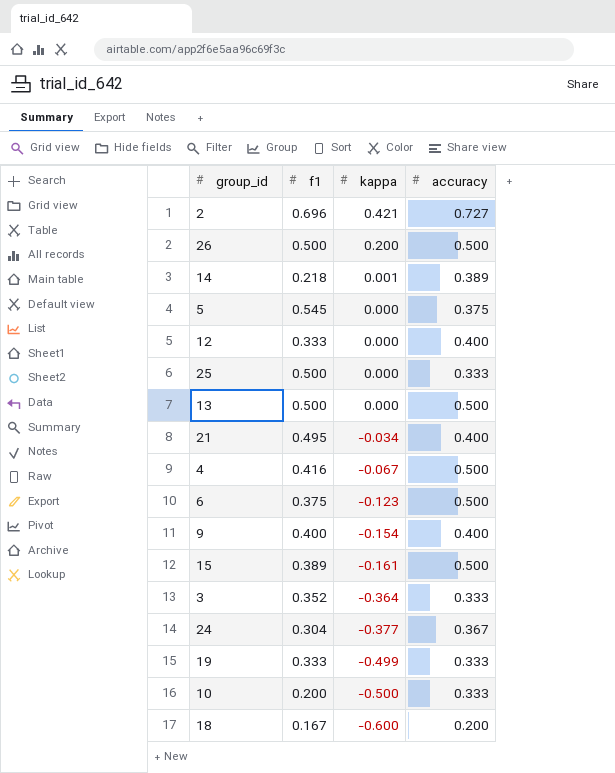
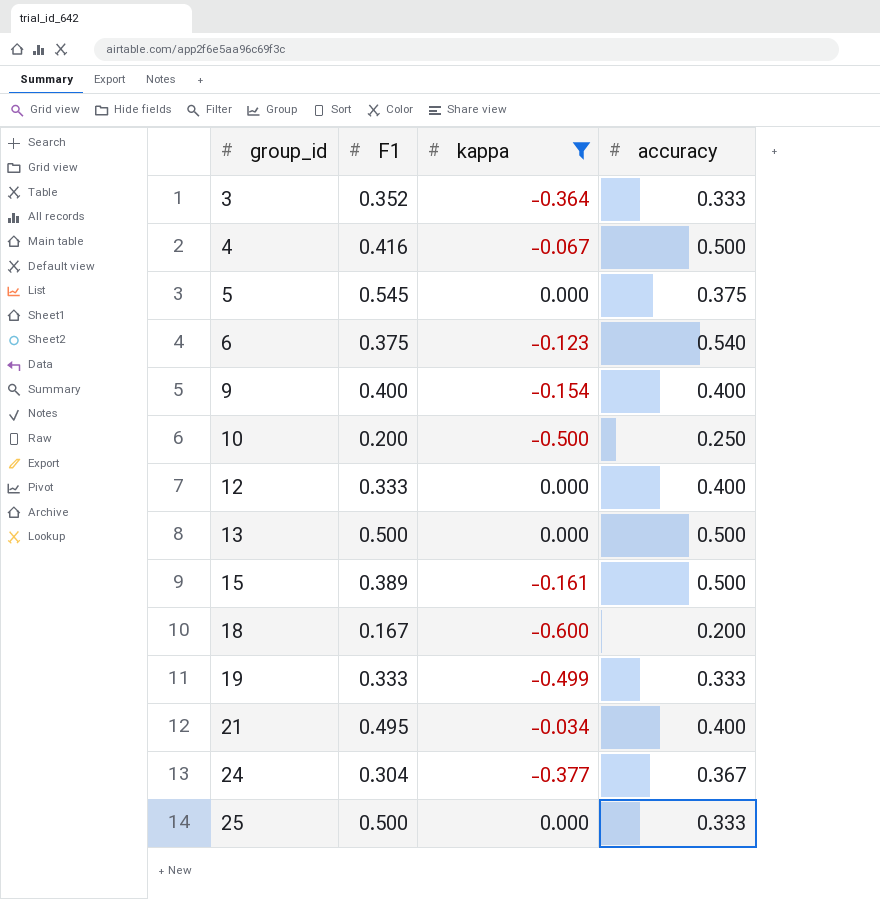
filter: none -> kappa <= 0.000
row order: kappa descending -> group_id ascending
column name: f1 -> F1
6 | accuracy: 0.500 -> 0.540
10 | accuracy: 0.333 -> 0.250

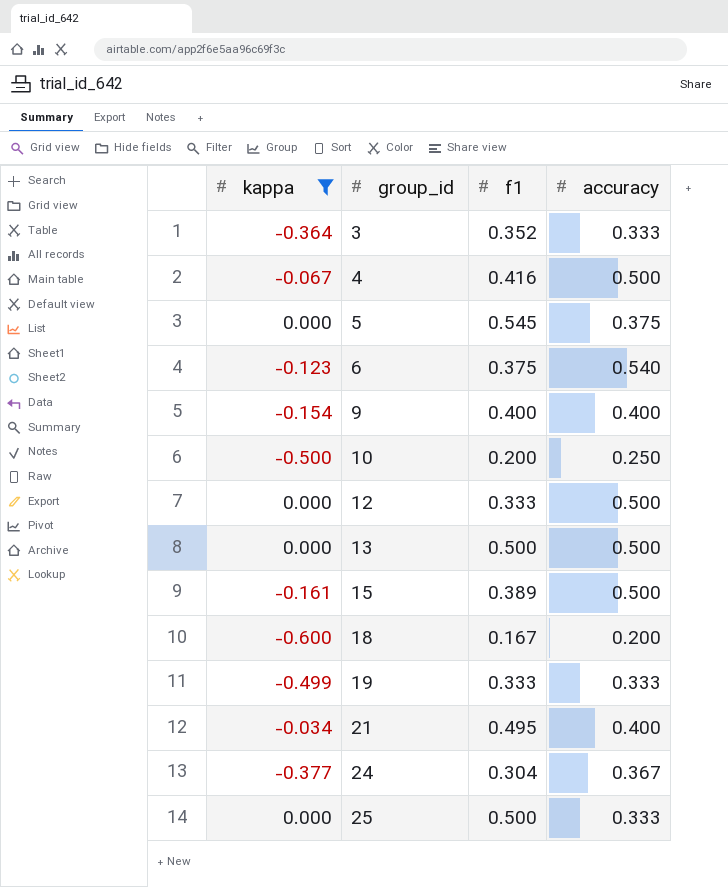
column kappa | position: 3 -> 1
column name: F1 -> f1
12 | accuracy: 0.400 -> 0.500

